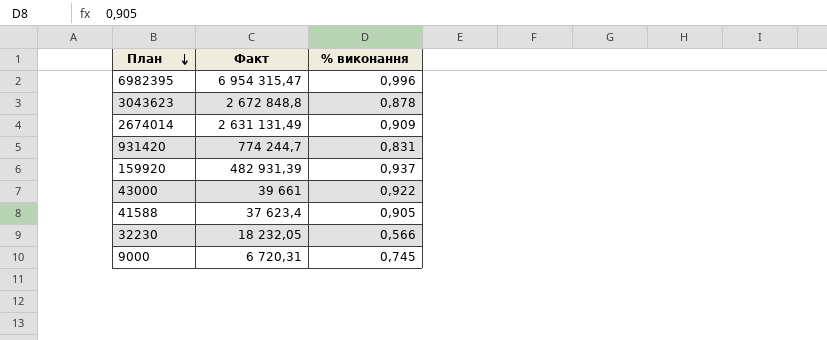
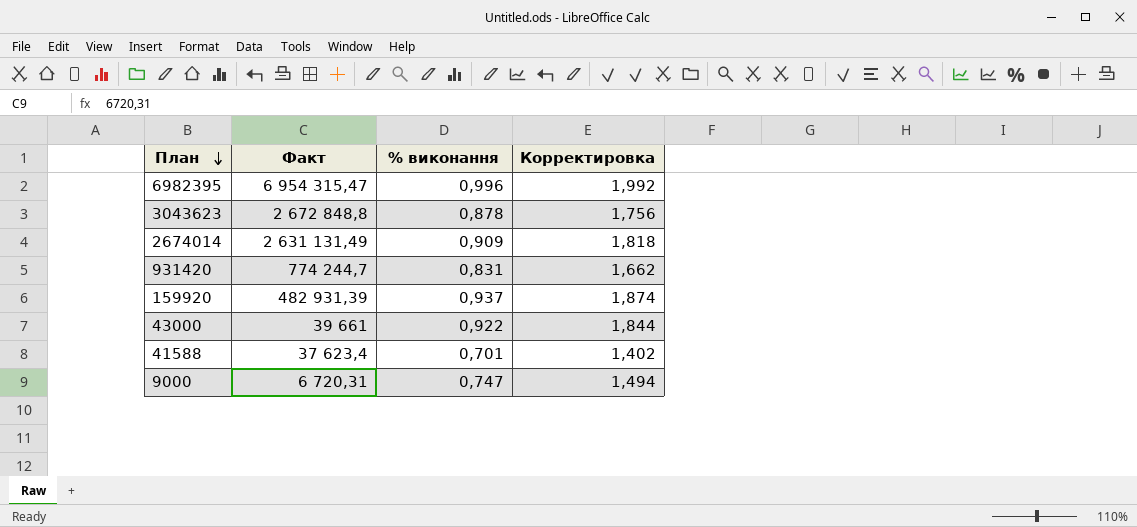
column Корректировка | formula: none -> [% виконання] * 2
row 32230: 18 232,05 | 0,566 -> none
41588 | % виконання: 0,905 -> 0,701
9000 | % виконання: 0,745 -> 0,747

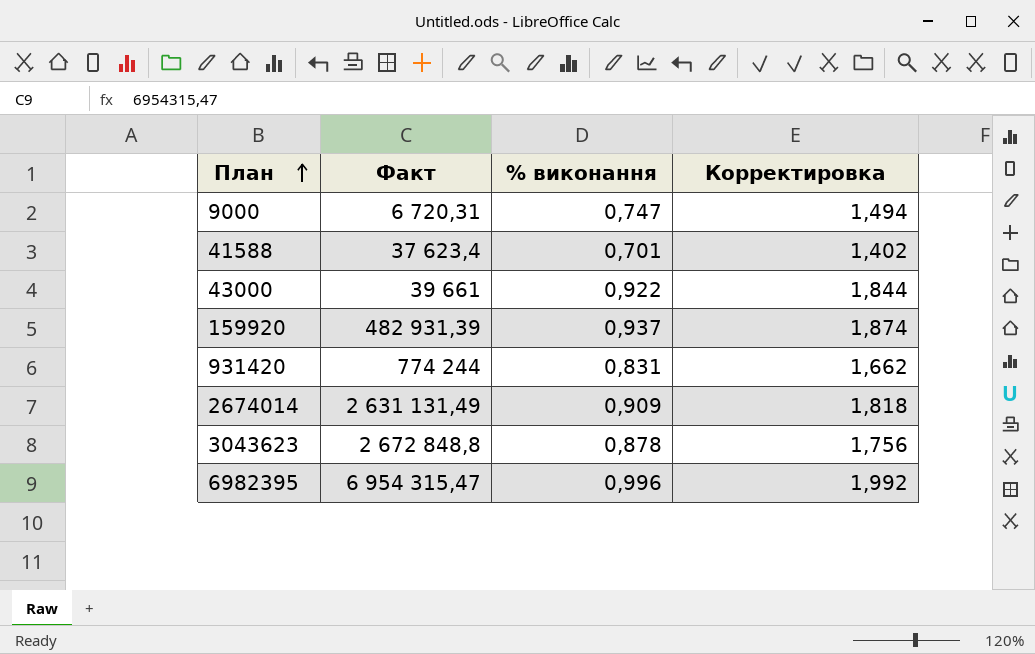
row order: План descending -> План ascending
931420 | Факт: 774 244,7 -> 774 244

